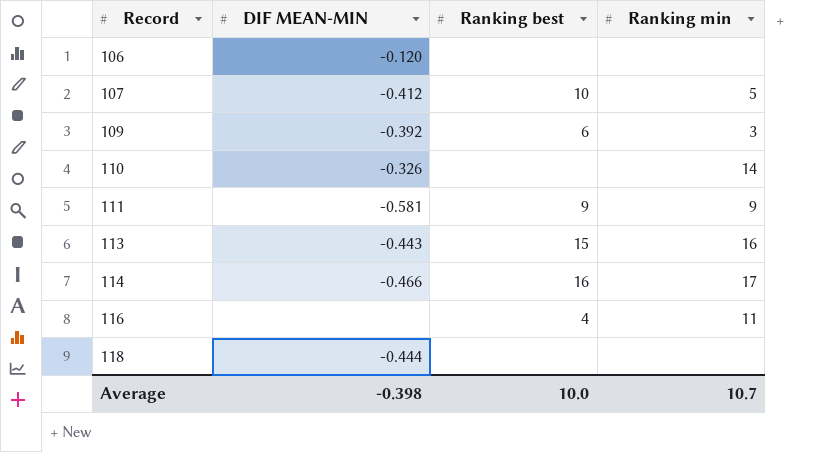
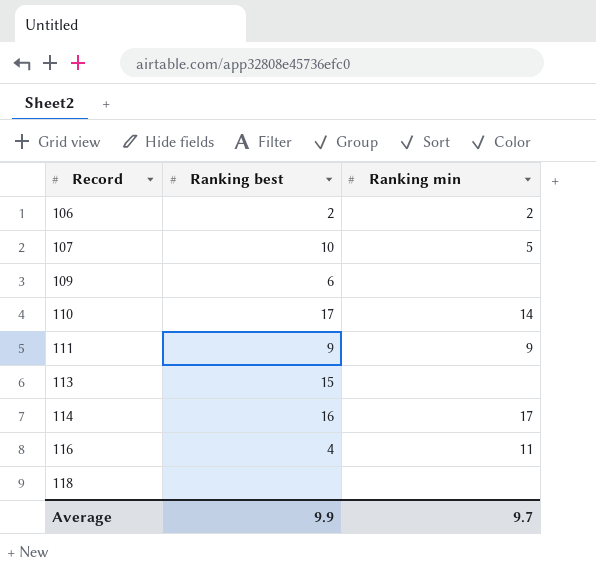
column DIF MEAN-MIN | position: 2 -> none
106 | Ranking best: none -> 2
106 | Ranking min: none -> 2
109 | Ranking min: 3 -> none
110 | Ranking best: none -> 17
113 | Ranking min: 16 -> none
Average | Ranking best: 10.0 -> 9.9
Average | Ranking min: 10.7 -> 9.7

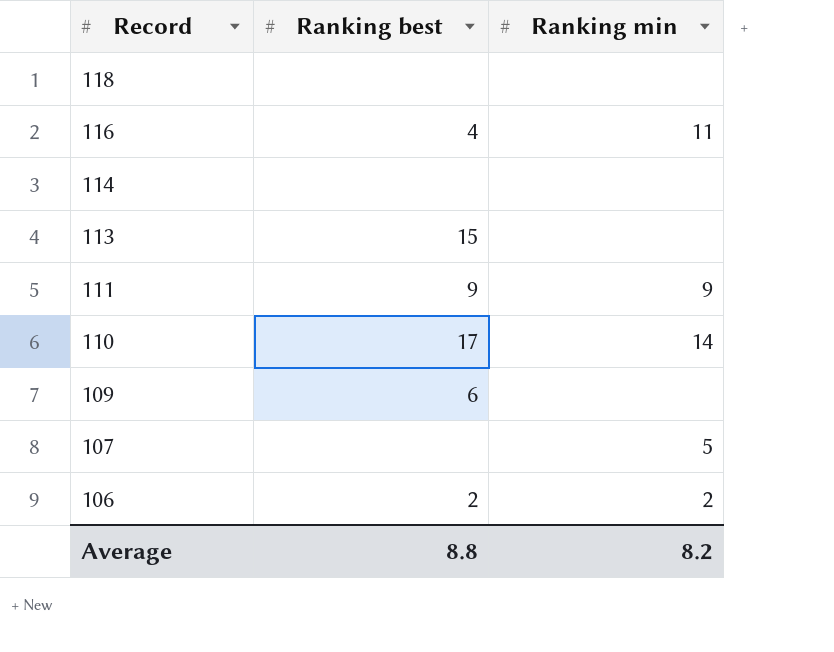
row order: Record ascending -> Record descending
114 | Ranking best: 16 -> none
114 | Ranking min: 17 -> none
107 | Ranking best: 10 -> none
Average | Ranking best: 9.9 -> 8.8
Average | Ranking min: 9.7 -> 8.2

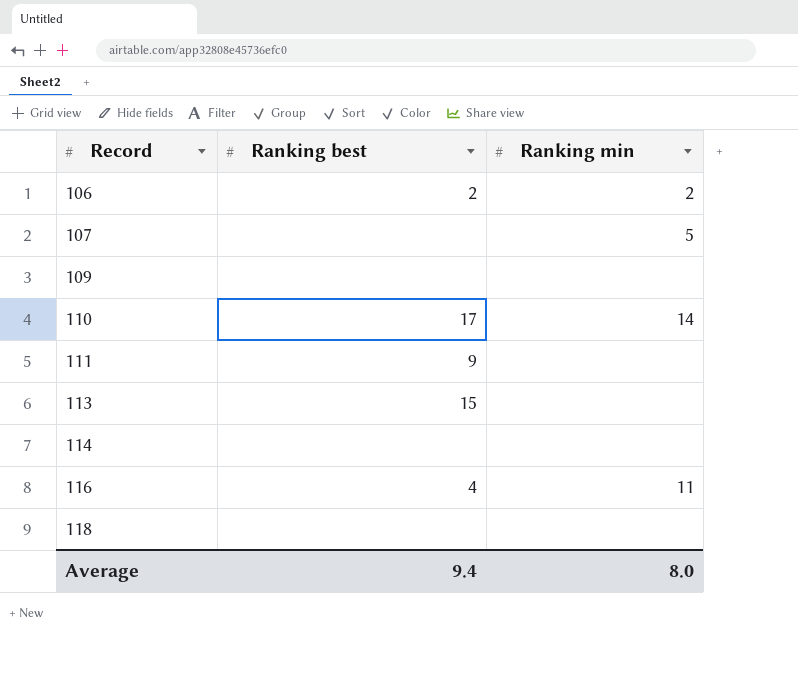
row order: Record descending -> Record ascending
109 | Ranking best: 6 -> none
111 | Ranking min: 9 -> none
Average | Ranking best: 8.8 -> 9.4
Average | Ranking min: 8.2 -> 8.0

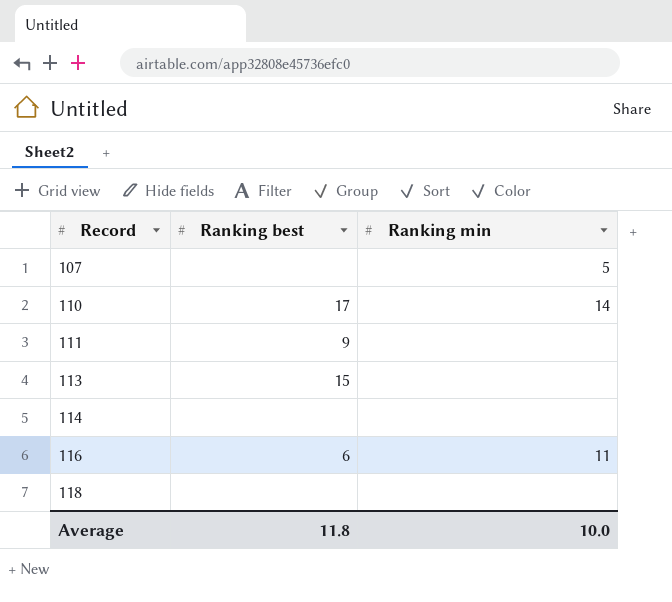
row 106: 2 | 2 -> none
row 109: none | none -> none
116 | Ranking best: 4 -> 6
Average | Ranking best: 9.4 -> 11.8
Average | Ranking min: 8.0 -> 10.0

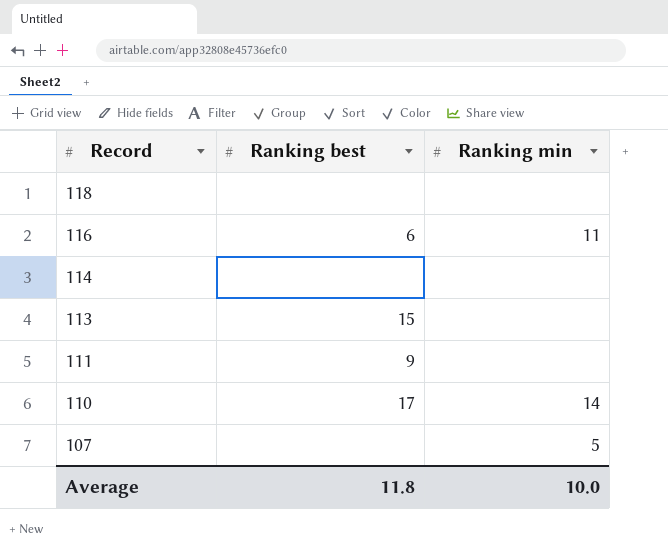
row order: Record ascending -> Record descending

